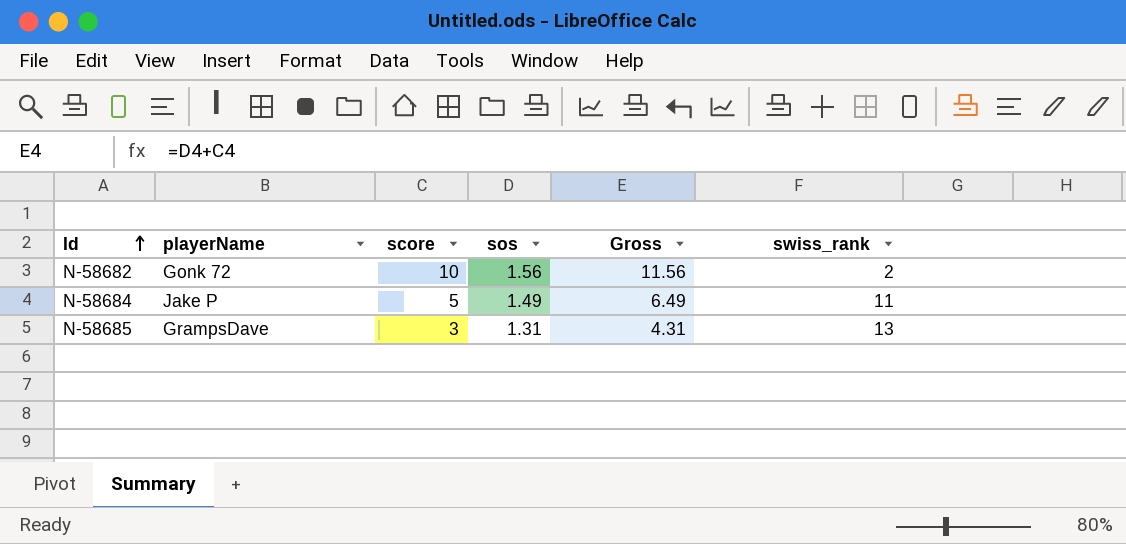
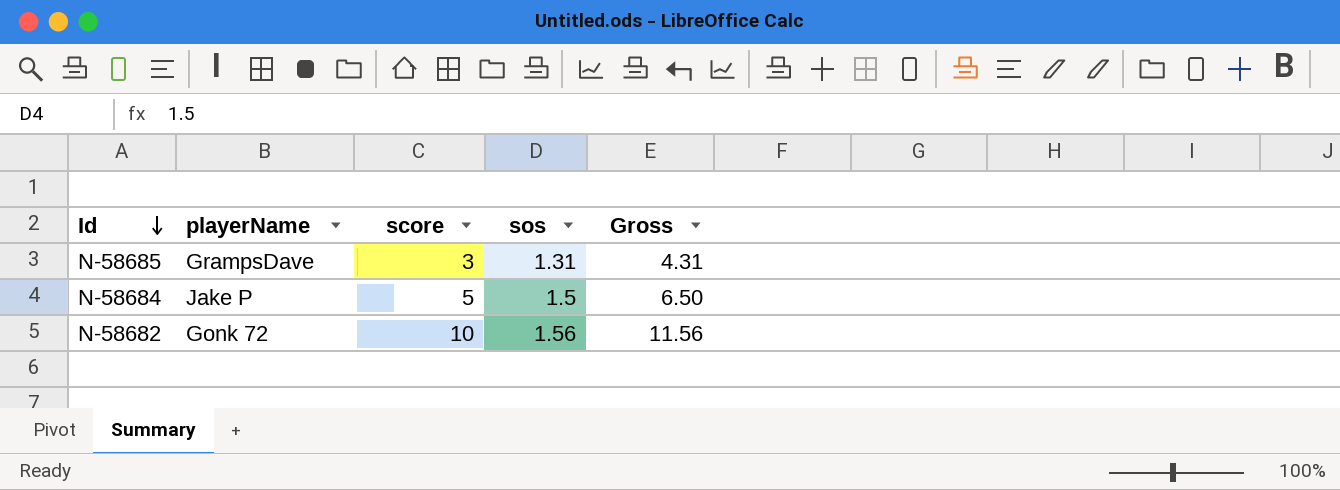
row order: Id ascending -> Id descending
column swiss_rank | position: 6 -> none
N-58684 | sos: 1.49 -> 1.5
N-58684 | Gross: 6.49 -> 6.50

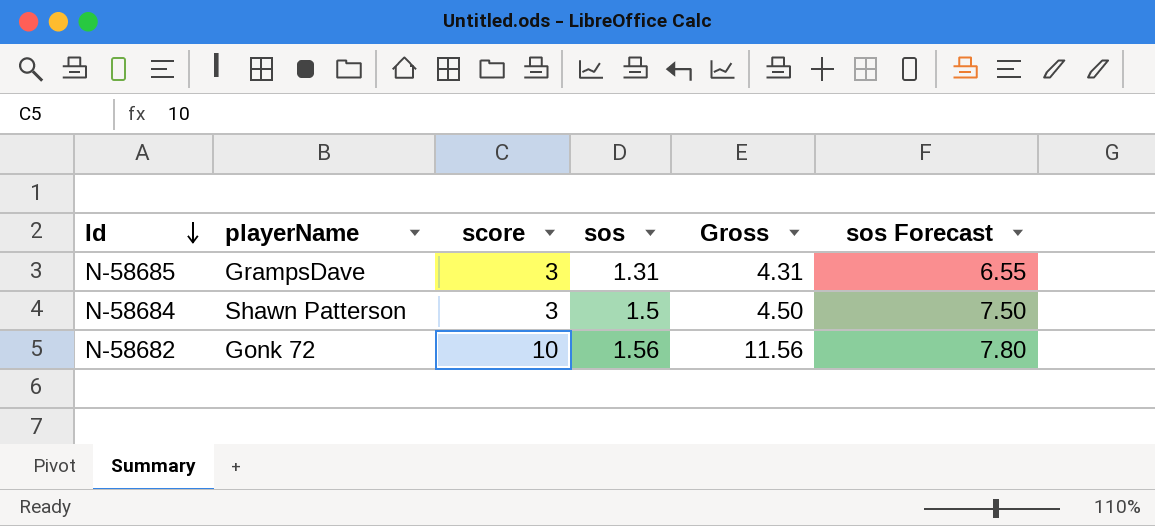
column sos Forecast | formula: none -> [sos] * 5
N-58684 | playerName: Jake P -> Shawn Patterson
N-58684 | score: 5 -> 3
N-58684 | Gross: 6.50 -> 4.50

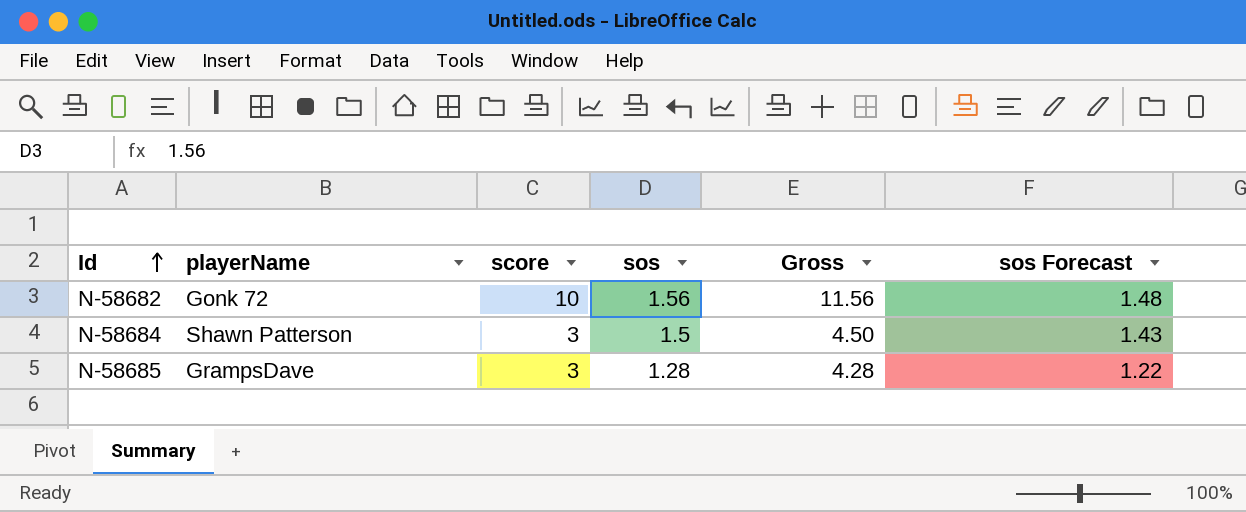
row order: Id descending -> Id ascending
column sos Forecast | formula: [sos] * 5 -> [sos] * 0.95
N-58685 | sos: 1.31 -> 1.28
N-58685 | Gross: 4.31 -> 4.28

